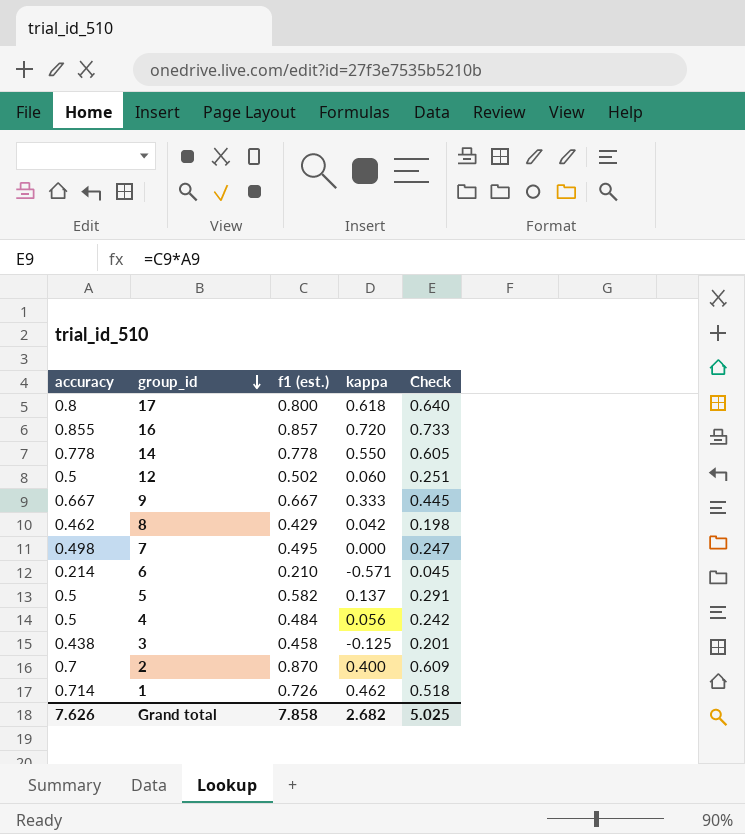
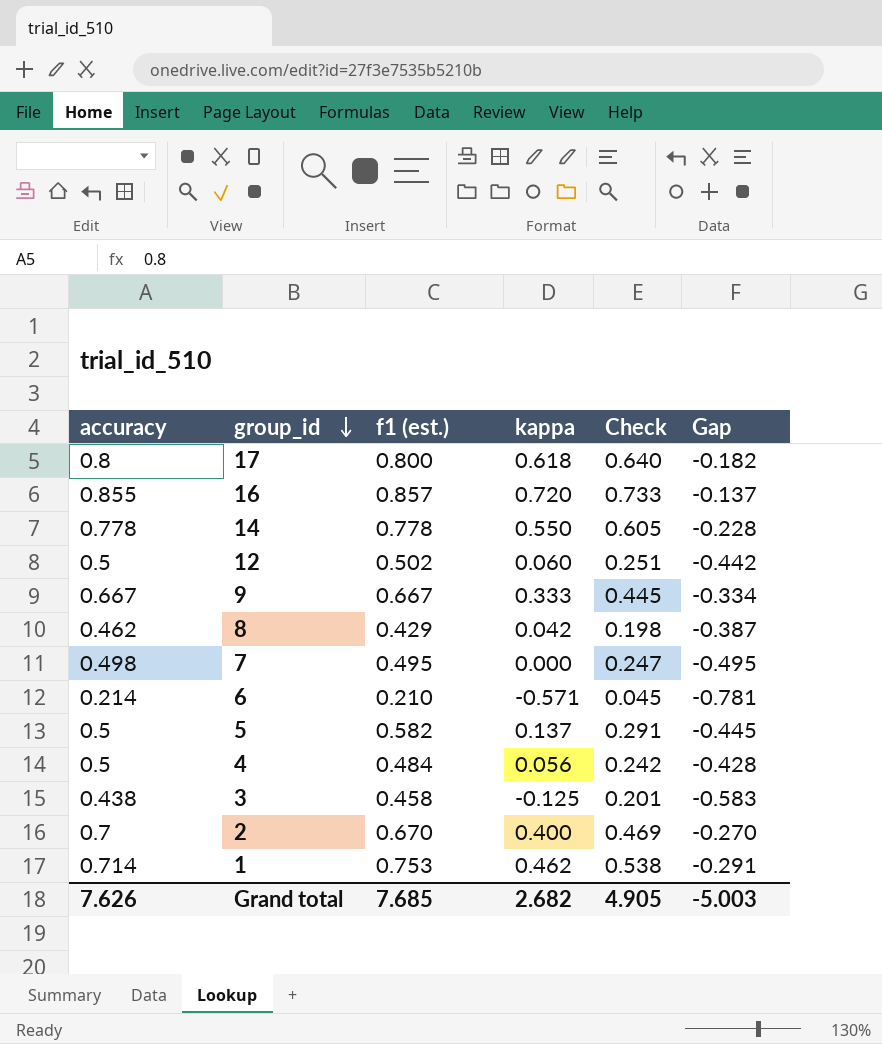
column Gap | formula: none -> [kappa] - [f1 (est.)]
2 | f1 (est.): 0.870 -> 0.670
2 | Check: 0.609 -> 0.469
1 | f1 (est.): 0.726 -> 0.753
1 | Check: 0.518 -> 0.538
Grand total | f1 (est.): 7.858 -> 7.685
Grand total | Check: 5.025 -> 4.905

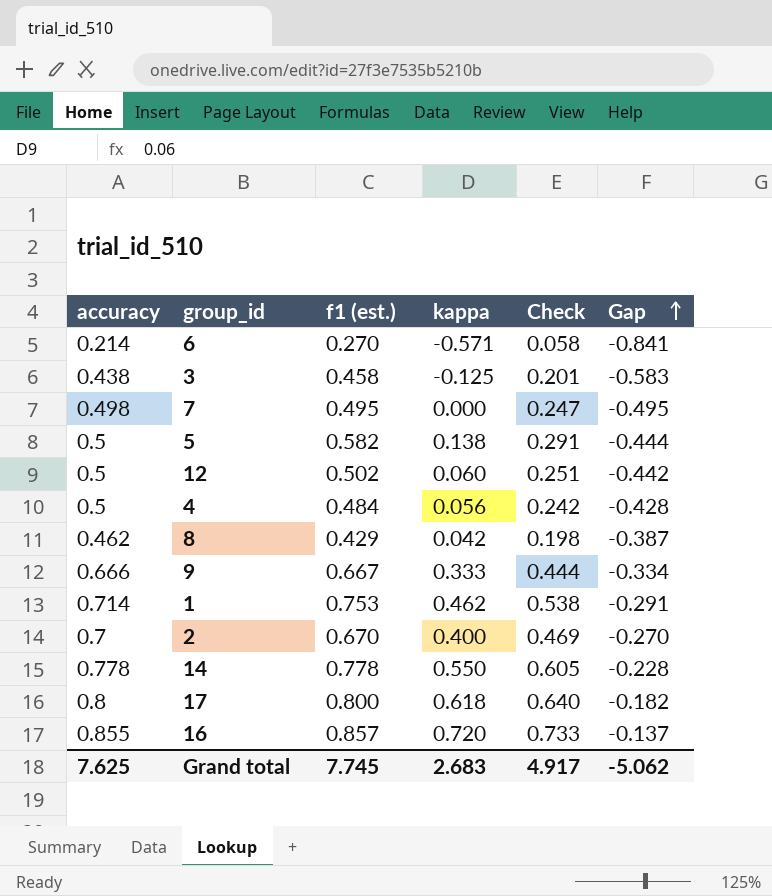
row order: group_id descending -> Gap ascending
6 | f1 (est.): 0.210 -> 0.270
6 | Check: 0.045 -> 0.058
6 | Gap: -0.781 -> -0.841
5 | kappa: 0.137 -> 0.138
5 | Gap: -0.445 -> -0.444
9 | accuracy: 0.667 -> 0.666
9 | Check: 0.445 -> 0.444
Grand total | accuracy: 7.626 -> 7.625
Grand total | f1 (est.): 7.685 -> 7.745
Grand total | kappa: 2.682 -> 2.683
Grand total | Check: 4.905 -> 4.917
Grand total | Gap: -5.003 -> -5.062

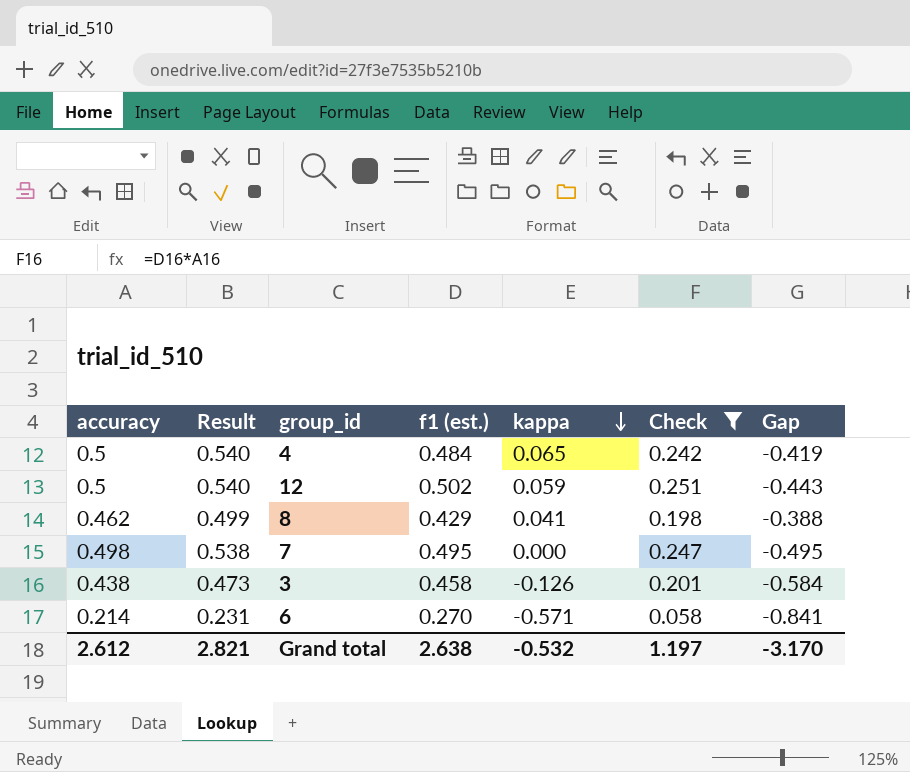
filter: none -> Check <= 0.251
row order: Gap ascending -> kappa descending
column Result | formula: none -> [accuracy] * 1.08
4 | kappa: 0.056 -> 0.065
4 | Gap: -0.428 -> -0.419
12 | kappa: 0.060 -> 0.059
12 | Gap: -0.442 -> -0.443
8 | kappa: 0.042 -> 0.041
8 | Gap: -0.387 -> -0.388
3 | kappa: -0.125 -> -0.126
3 | Gap: -0.583 -> -0.584
Grand total | accuracy: 7.625 -> 2.612
Grand total | f1 (est.): 7.745 -> 2.638
Grand total | kappa: 2.683 -> -0.532
Grand total | Check: 4.917 -> 1.197
Grand total | Gap: -5.062 -> -3.170

